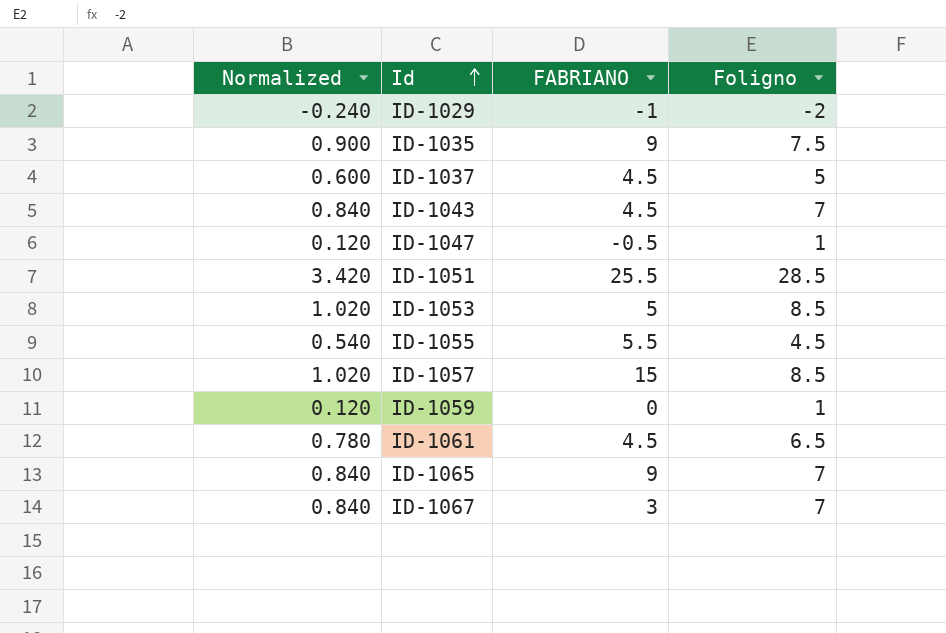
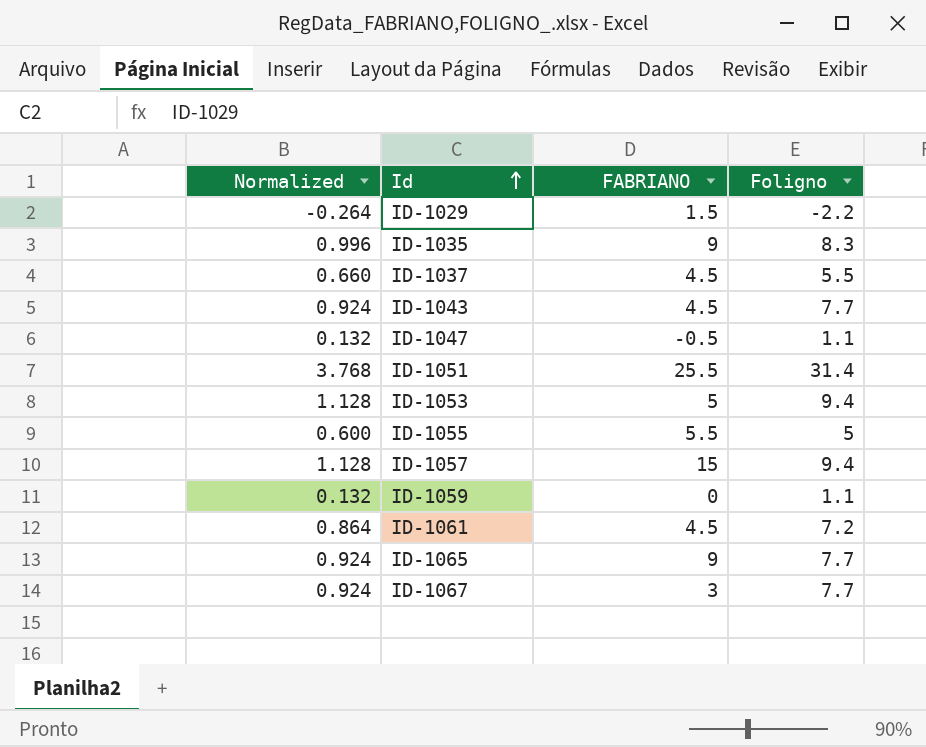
ID-1029 | Normalized: -0.240 -> -0.264
ID-1029 | FABRIANO: -1 -> 1.5
ID-1029 | Foligno: -2 -> -2.2
ID-1035 | Normalized: 0.900 -> 0.996
ID-1035 | Foligno: 7.5 -> 8.3
ID-1037 | Normalized: 0.600 -> 0.660
ID-1037 | Foligno: 5 -> 5.5
ID-1043 | Normalized: 0.840 -> 0.924
ID-1043 | Foligno: 7 -> 7.7
ID-1047 | Normalized: 0.120 -> 0.132
ID-1047 | Foligno: 1 -> 1.1
ID-1051 | Normalized: 3.420 -> 3.768
ID-1051 | Foligno: 28.5 -> 31.4
ID-1053 | Normalized: 1.020 -> 1.128
ID-1053 | Foligno: 8.5 -> 9.4
ID-1055 | Normalized: 0.540 -> 0.600
ID-1055 | Foligno: 4.5 -> 5
ID-1057 | Normalized: 1.020 -> 1.128
ID-1057 | Foligno: 8.5 -> 9.4
ID-1059 | Normalized: 0.120 -> 0.132
ID-1059 | Foligno: 1 -> 1.1
ID-1061 | Normalized: 0.780 -> 0.864
ID-1061 | Foligno: 6.5 -> 7.2
ID-1065 | Normalized: 0.840 -> 0.924
ID-1065 | Foligno: 7 -> 7.7
ID-1067 | Normalized: 0.840 -> 0.924
ID-1067 | Foligno: 7 -> 7.7

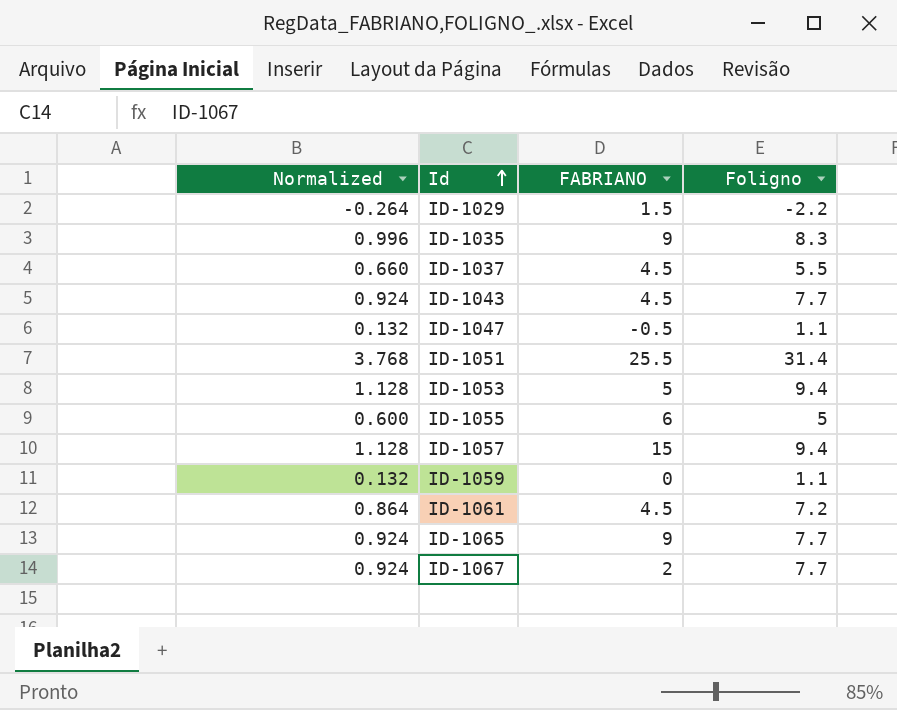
ID-1055 | FABRIANO: 5.5 -> 6
ID-1067 | FABRIANO: 3 -> 2

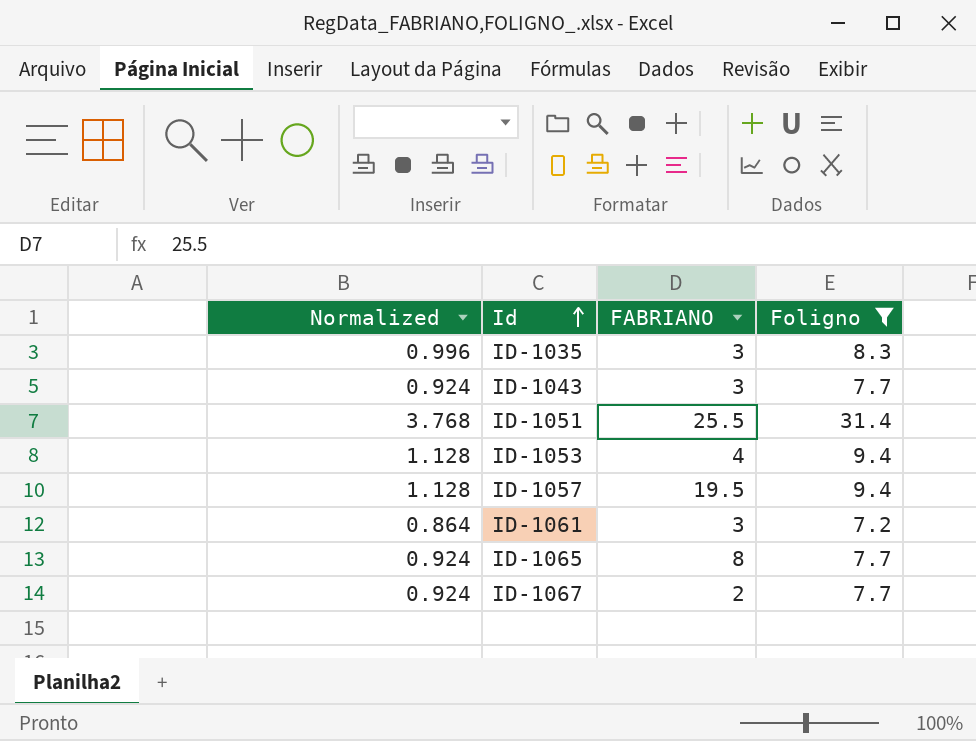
filter: none -> Foligno >= 7.2
ID-1035 | FABRIANO: 9 -> 3
ID-1043 | FABRIANO: 4.5 -> 3
ID-1053 | FABRIANO: 5 -> 4
ID-1057 | FABRIANO: 15 -> 19.5
ID-1061 | FABRIANO: 4.5 -> 3
ID-1065 | FABRIANO: 9 -> 8

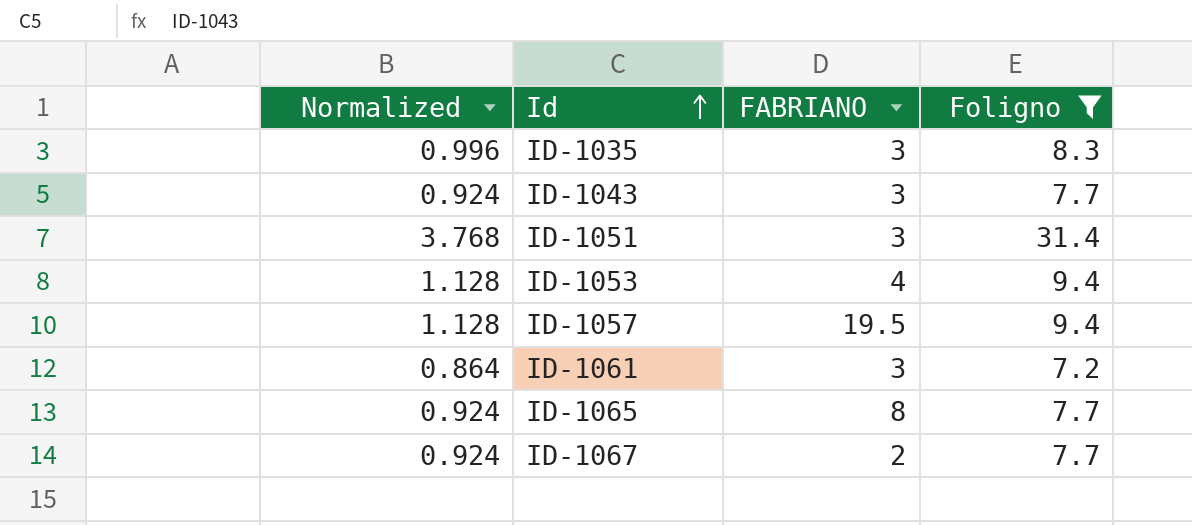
ID-1051 | FABRIANO: 25.5 -> 3

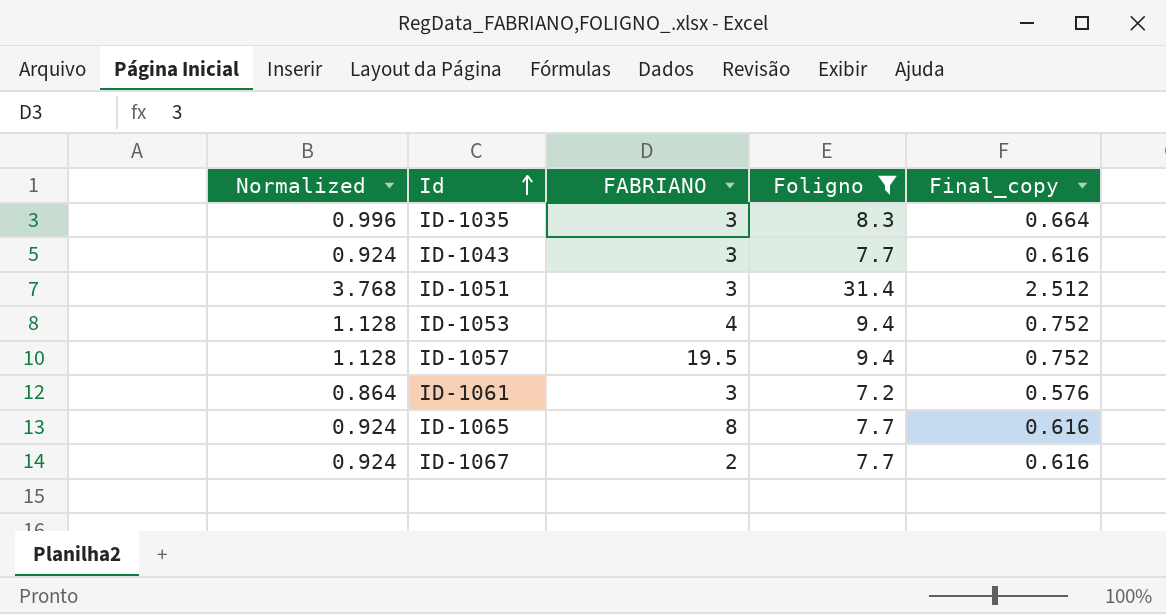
column Final_copy | formula: none -> [Foligno] * 0.08

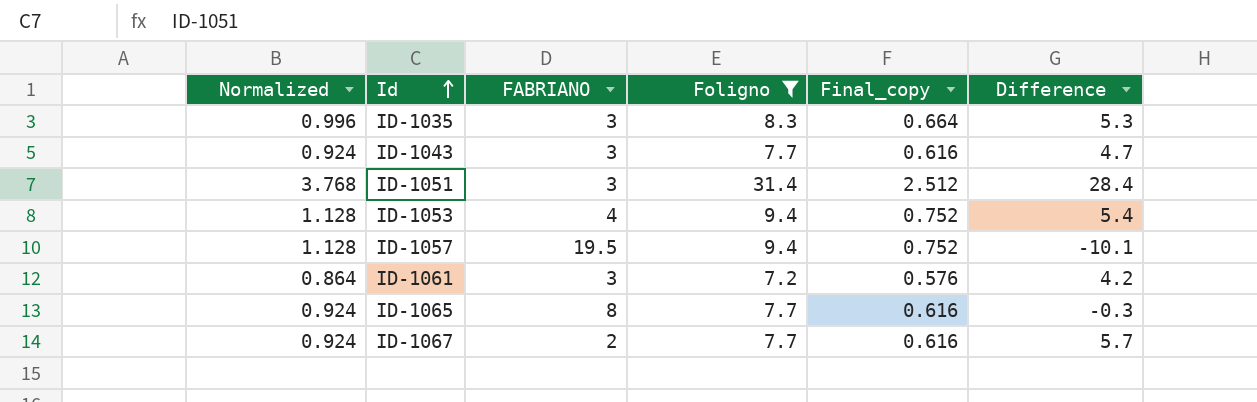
column Difference | formula: none -> [Foligno] - [FABRIANO]

